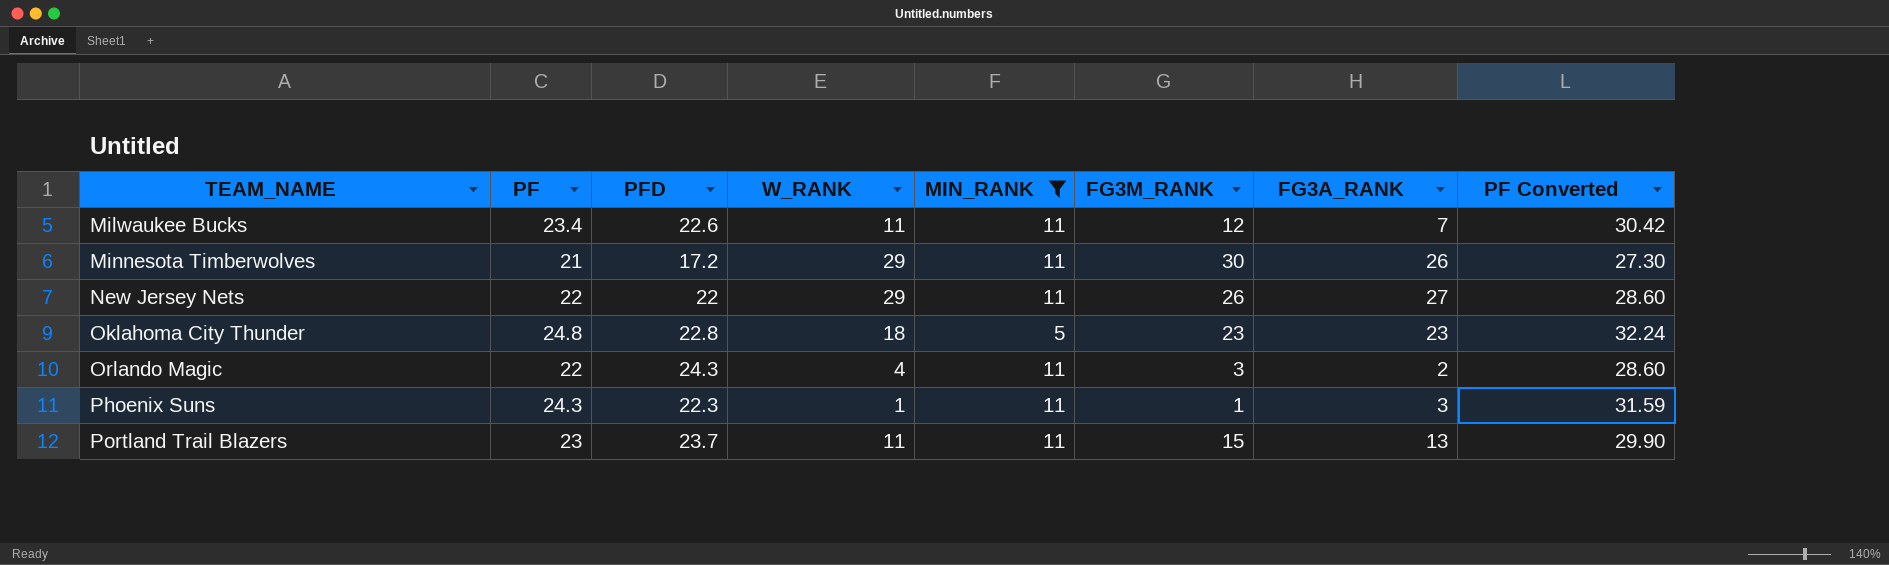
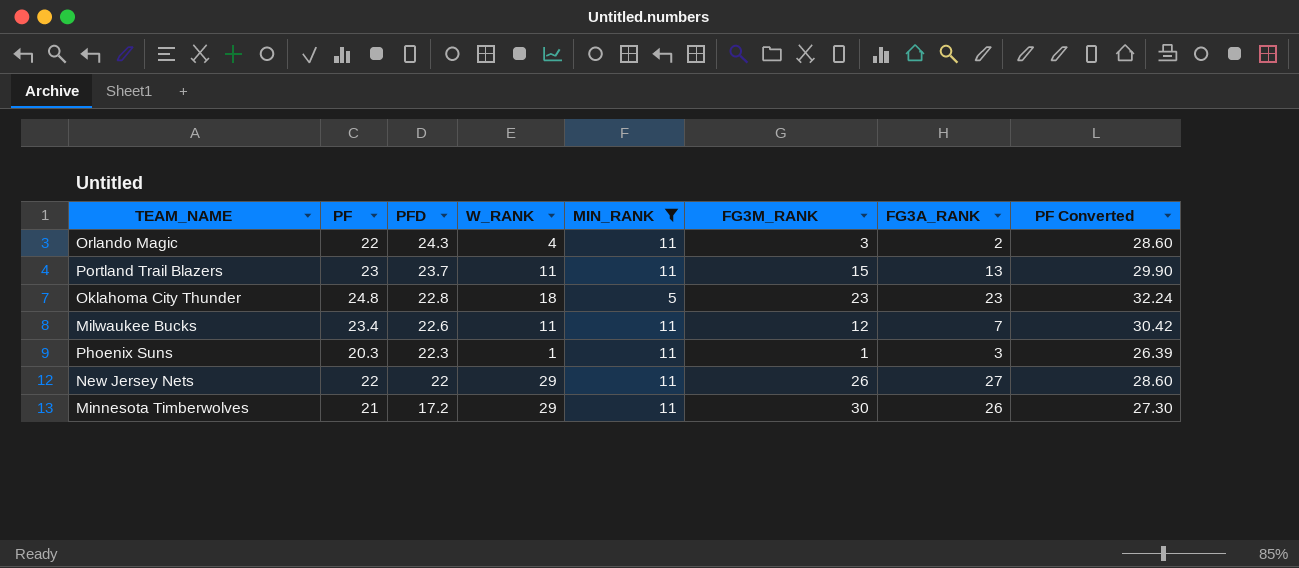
row order: TEAM_NAME ascending -> PFD descending
Phoenix Suns | PF: 24.3 -> 20.3
Phoenix Suns | PF Converted: 31.59 -> 26.39

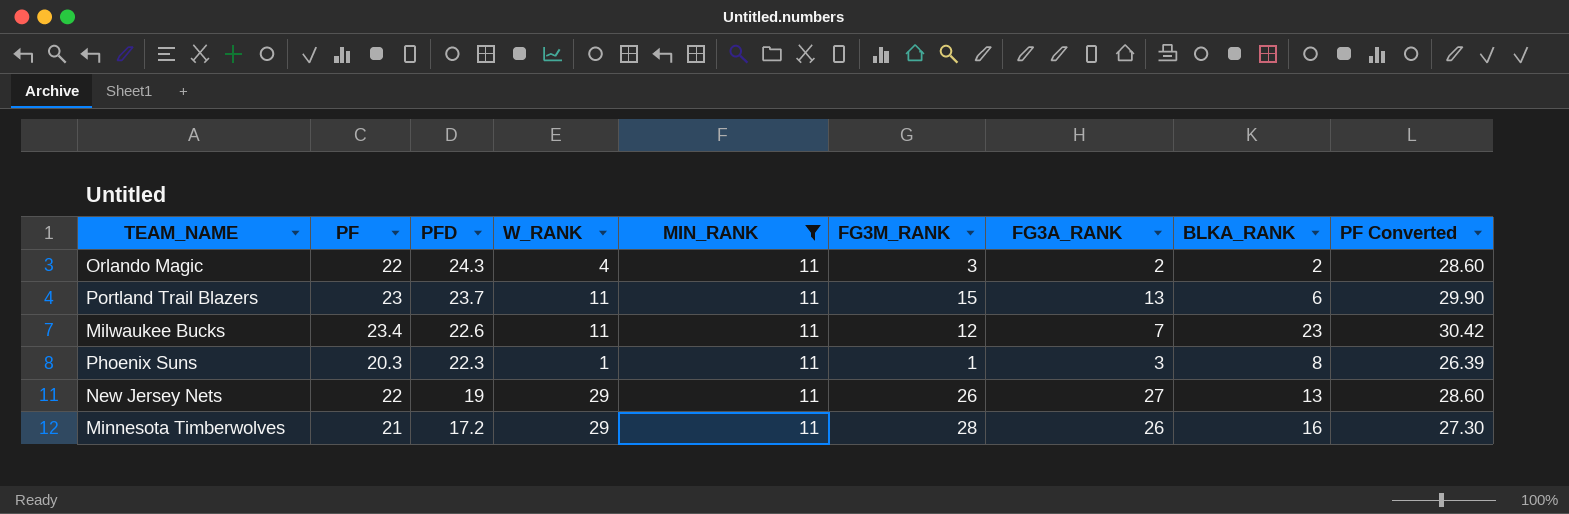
column BLKA_RANK | position: none -> 8
row Oklahoma City Thunder: 24.8 | 22.8 | 18 | 5 | 23 | 23 | 32.24 -> none
New Jersey Nets | PFD: 22 -> 19
Minnesota Timberwolves | FG3M_RANK: 30 -> 28

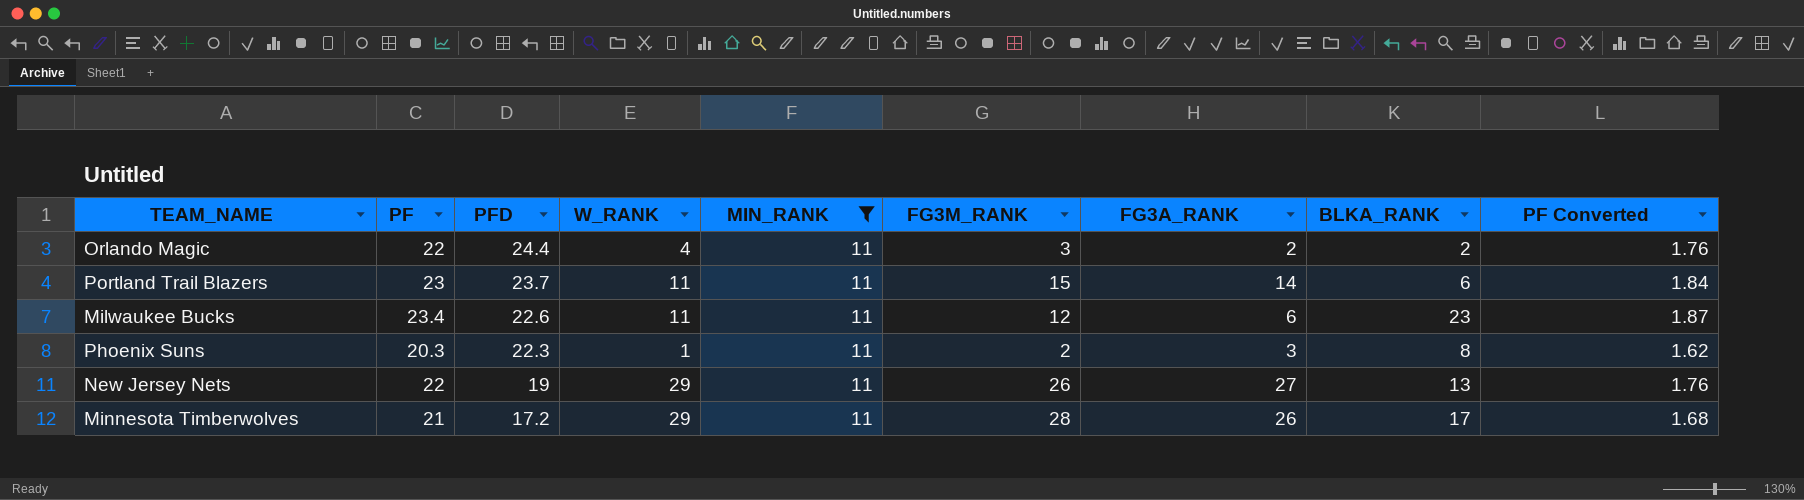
column PF Converted | formula: [PF] * 1.3 -> [PF] * 0.08
Orlando Magic | PFD: 24.3 -> 24.4
Portland Trail Blazers | FG3A_RANK: 13 -> 14
Milwaukee Bucks | FG3A_RANK: 7 -> 6
Phoenix Suns | FG3M_RANK: 1 -> 2
Minnesota Timberwolves | BLKA_RANK: 16 -> 17

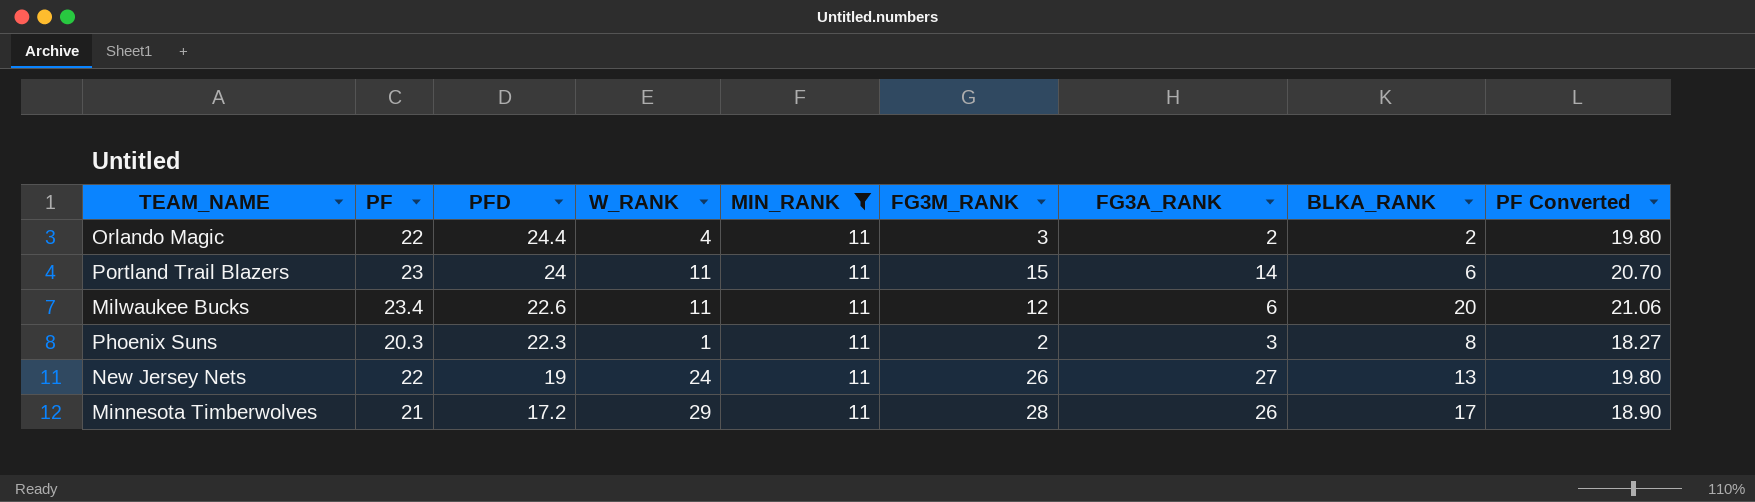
column PF Converted | formula: [PF] * 0.08 -> [PF] * 0.9
Portland Trail Blazers | PFD: 23.7 -> 24
Milwaukee Bucks | BLKA_RANK: 23 -> 20
New Jersey Nets | W_RANK: 29 -> 24

